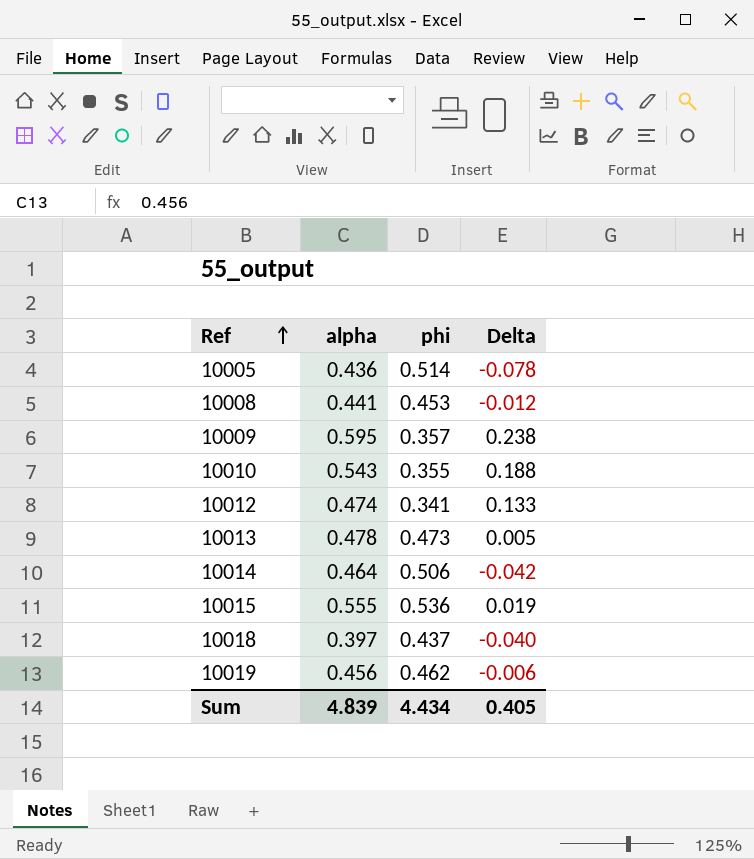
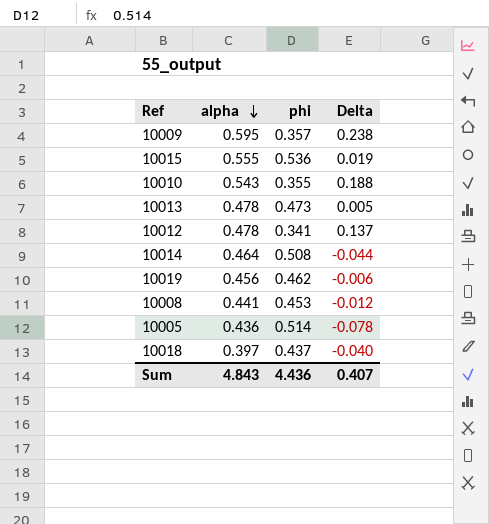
row order: Ref ascending -> alpha descending
10012 | alpha: 0.474 -> 0.478
10012 | Delta: 0.133 -> 0.137
10014 | phi: 0.506 -> 0.508
10014 | Delta: -0.042 -> -0.044
Sum | alpha: 4.839 -> 4.843
Sum | phi: 4.434 -> 4.436
Sum | Delta: 0.405 -> 0.407

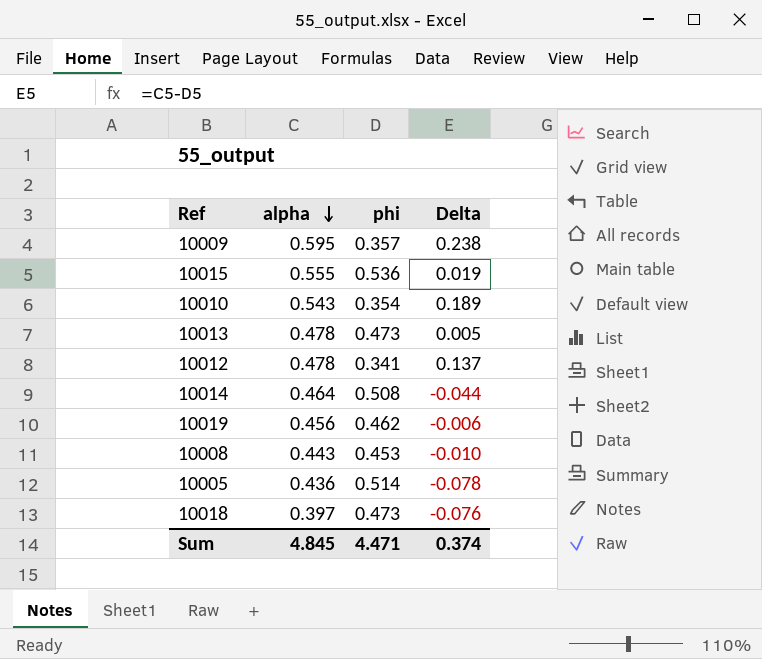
10010 | phi: 0.355 -> 0.354
10010 | Delta: 0.188 -> 0.189
10008 | alpha: 0.441 -> 0.443
10008 | Delta: -0.012 -> -0.010
10018 | phi: 0.437 -> 0.473
10018 | Delta: -0.040 -> -0.076
Sum | alpha: 4.843 -> 4.845
Sum | phi: 4.436 -> 4.471
Sum | Delta: 0.407 -> 0.374

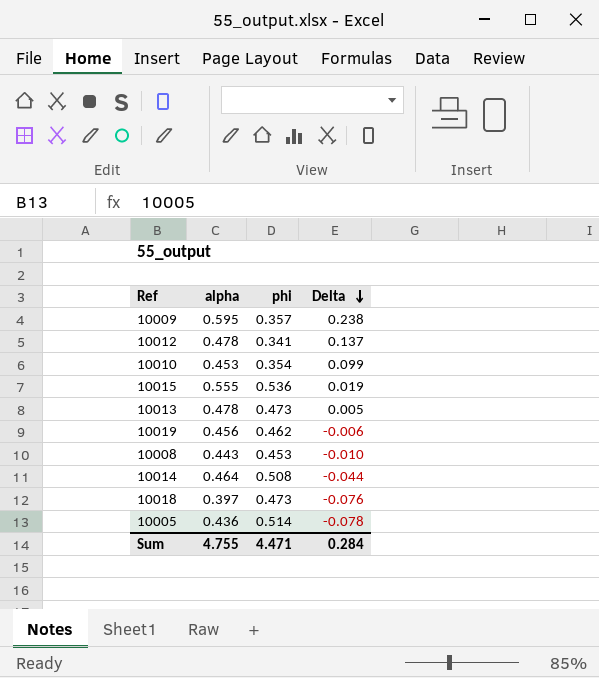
row order: alpha descending -> Delta descending
10010 | alpha: 0.543 -> 0.453
10010 | Delta: 0.189 -> 0.099
Sum | alpha: 4.845 -> 4.755
Sum | Delta: 0.374 -> 0.284

